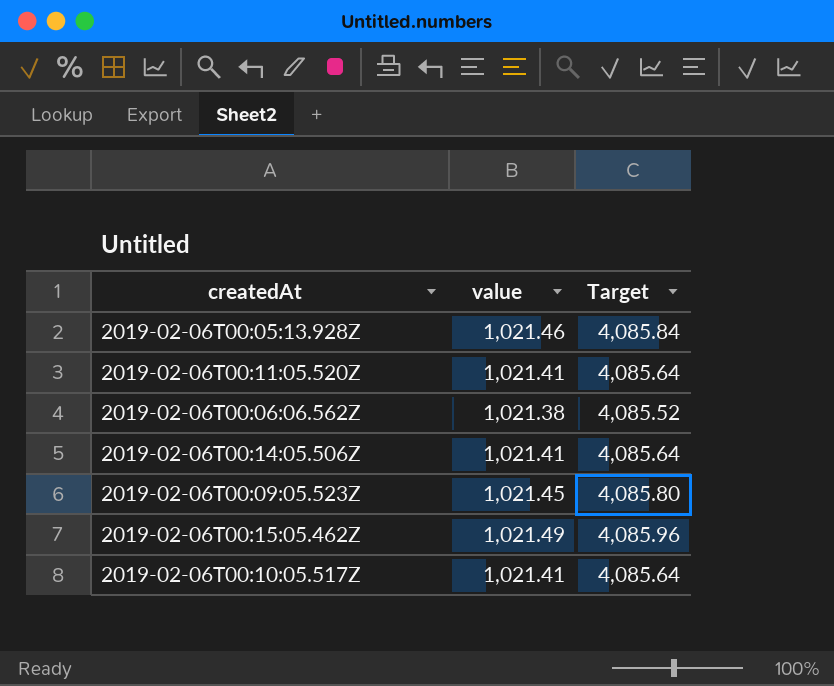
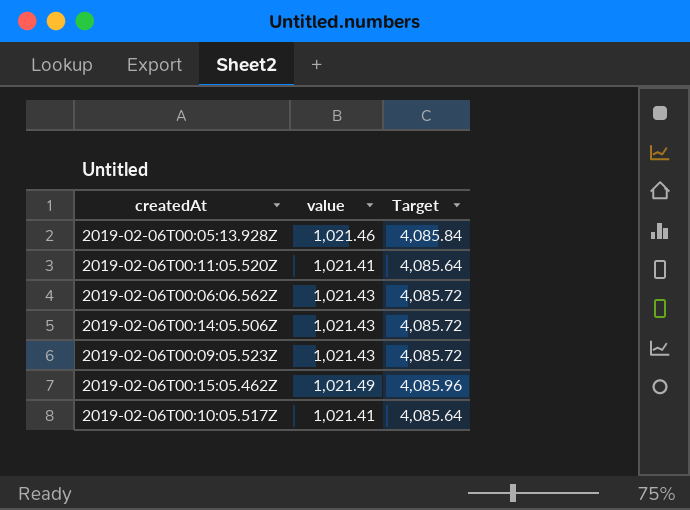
2019-02-06T00:06:06.562Z | value: 1,021.38 -> 1,021.43
2019-02-06T00:06:06.562Z | Target: 4,085.52 -> 4,085.72
2019-02-06T00:14:05.506Z | value: 1,021.41 -> 1,021.43
2019-02-06T00:14:05.506Z | Target: 4,085.64 -> 4,085.72
2019-02-06T00:09:05.523Z | value: 1,021.45 -> 1,021.43
2019-02-06T00:09:05.523Z | Target: 4,085.80 -> 4,085.72

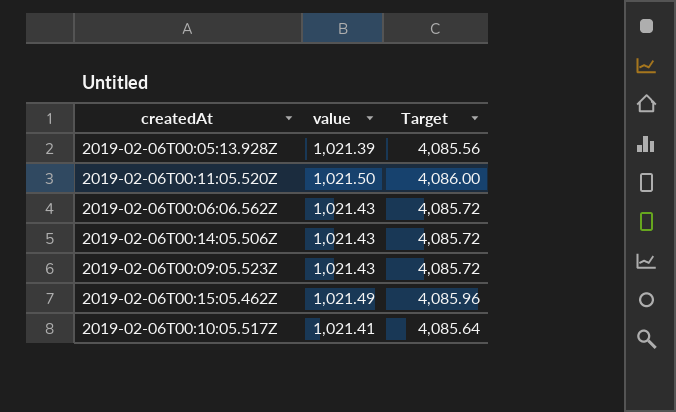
2019-02-06T00:05:13.928Z | value: 1,021.46 -> 1,021.39
2019-02-06T00:05:13.928Z | Target: 4,085.84 -> 4,085.56
2019-02-06T00:11:05.520Z | value: 1,021.41 -> 1,021.50
2019-02-06T00:11:05.520Z | Target: 4,085.64 -> 4,086.00

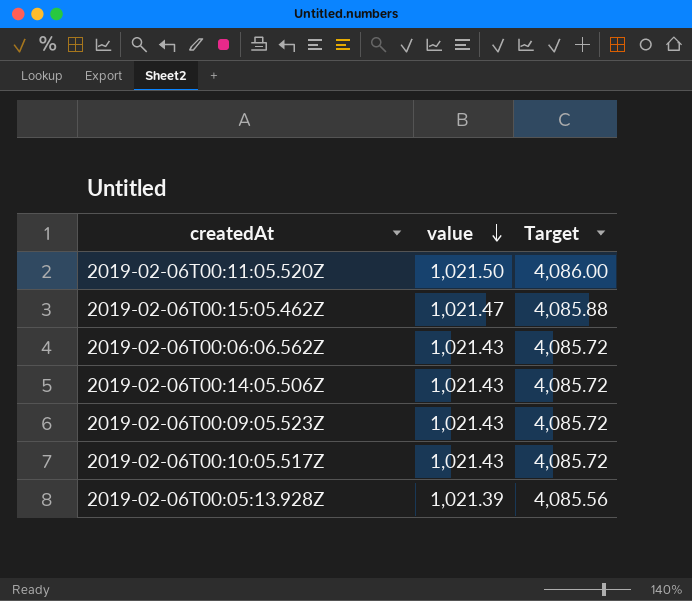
row order: none -> value descending
2019-02-06T00:15:05.462Z | value: 1,021.49 -> 1,021.47
2019-02-06T00:15:05.462Z | Target: 4,085.96 -> 4,085.88
2019-02-06T00:10:05.517Z | value: 1,021.41 -> 1,021.43
2019-02-06T00:10:05.517Z | Target: 4,085.64 -> 4,085.72

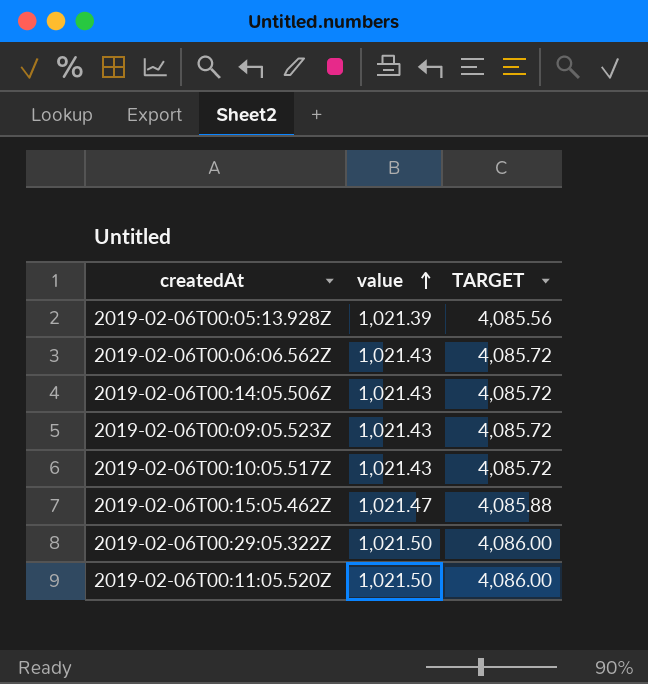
row order: value descending -> value ascending
column name: Target -> TARGET
row 2019-02-06T00:29:05.322Z: none -> 1,021.50 | 4,086.00

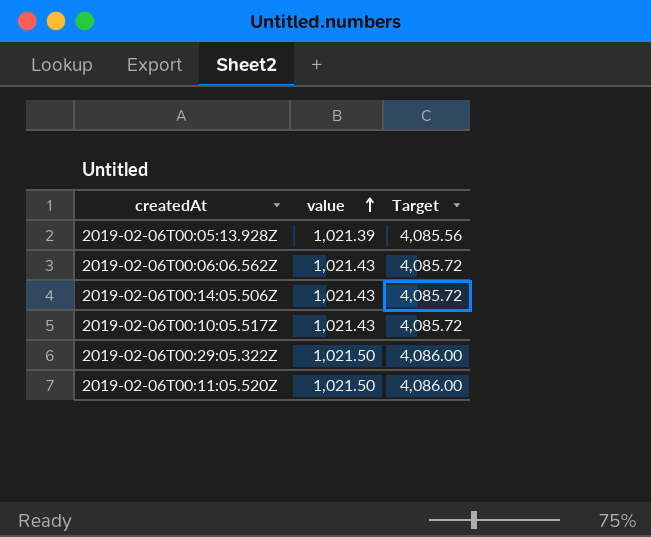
column name: TARGET -> Target
row 2019-02-06T00:09:05.523Z: 1,021.43 | 4,085.72 -> none
row 2019-02-06T00:15:05.462Z: 1,021.47 | 4,085.88 -> none

